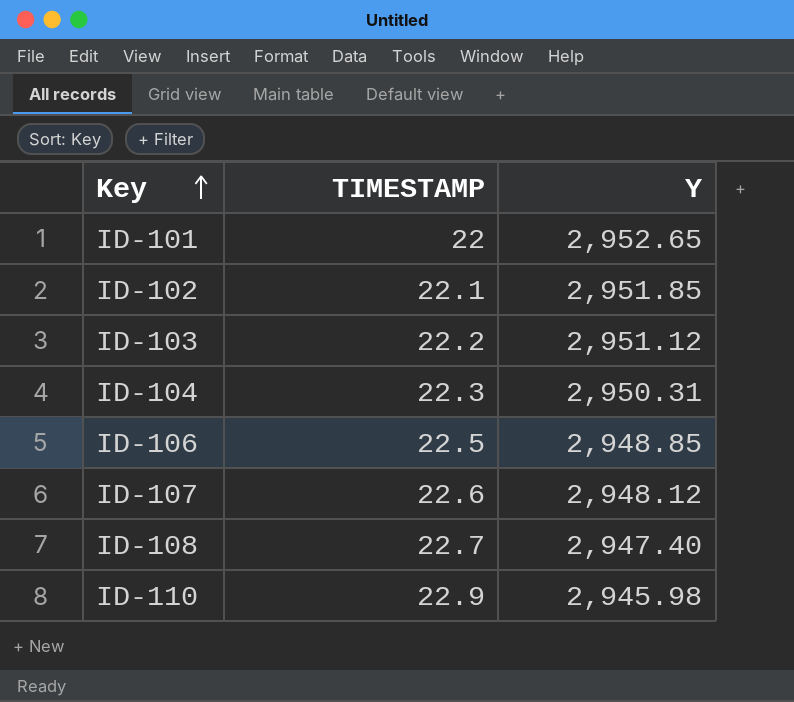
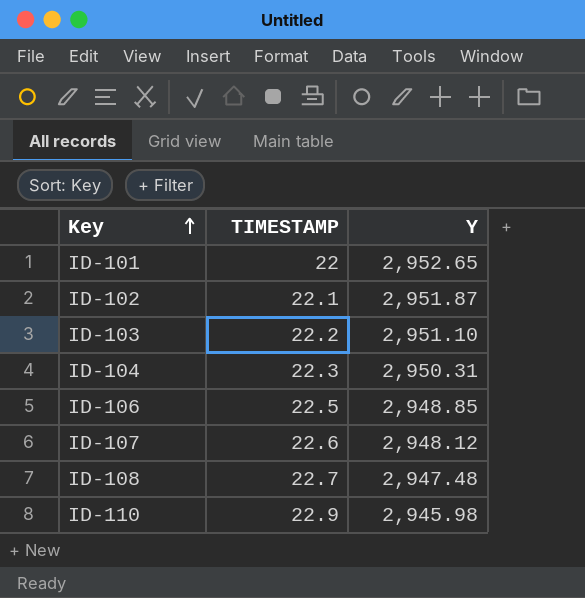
ID-102 | Y: 2,951.85 -> 2,951.87
ID-103 | Y: 2,951.12 -> 2,951.10
ID-108 | Y: 2,947.40 -> 2,947.48

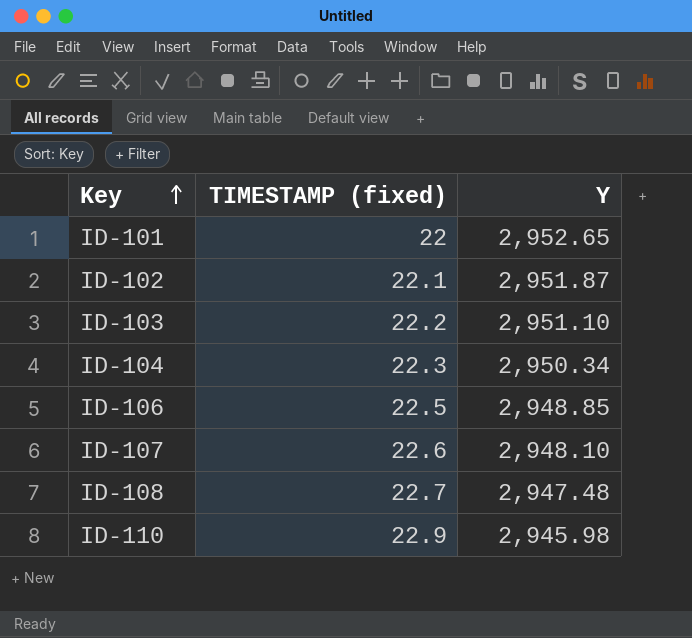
column name: TIMESTAMP -> TIMESTAMP (fixed)
ID-104 | Y: 2,950.31 -> 2,950.34
ID-107 | Y: 2,948.12 -> 2,948.10

